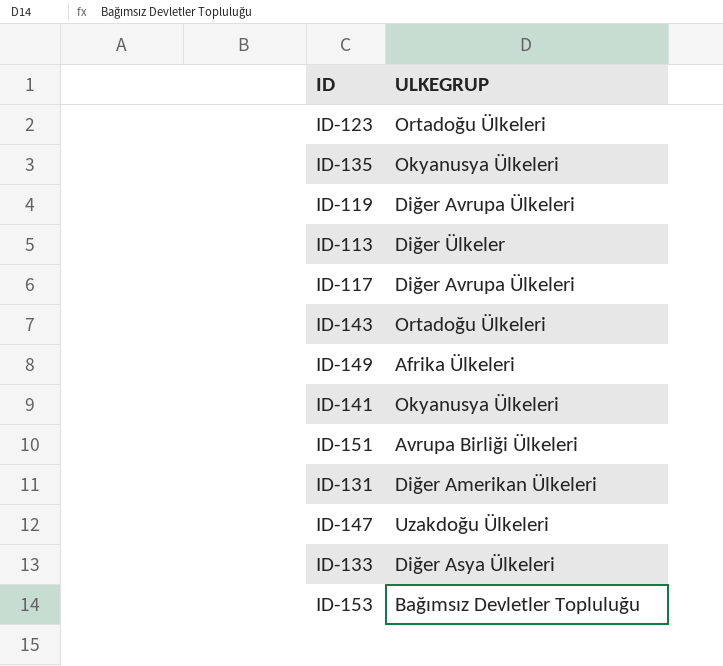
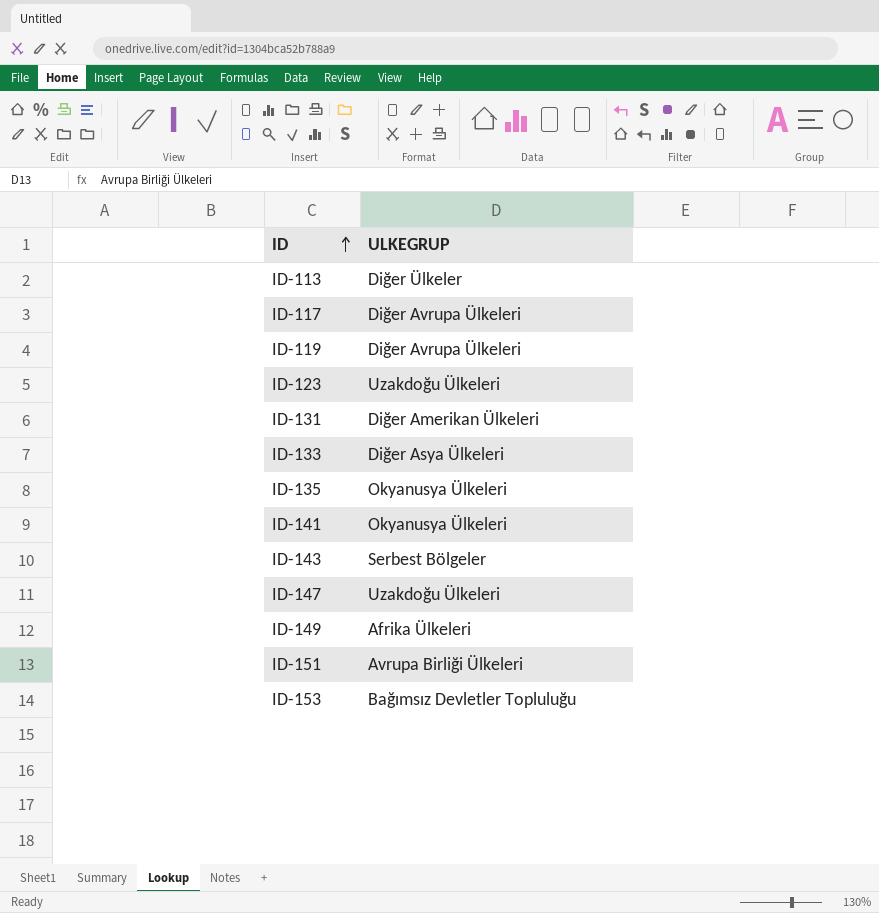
row order: none -> ID ascending
ID-123 | ULKEGRUP: Ortadoğu Ülkeleri -> Uzakdoğu Ülkeleri
ID-143 | ULKEGRUP: Ortadoğu Ülkeleri -> Serbest Bölgeler

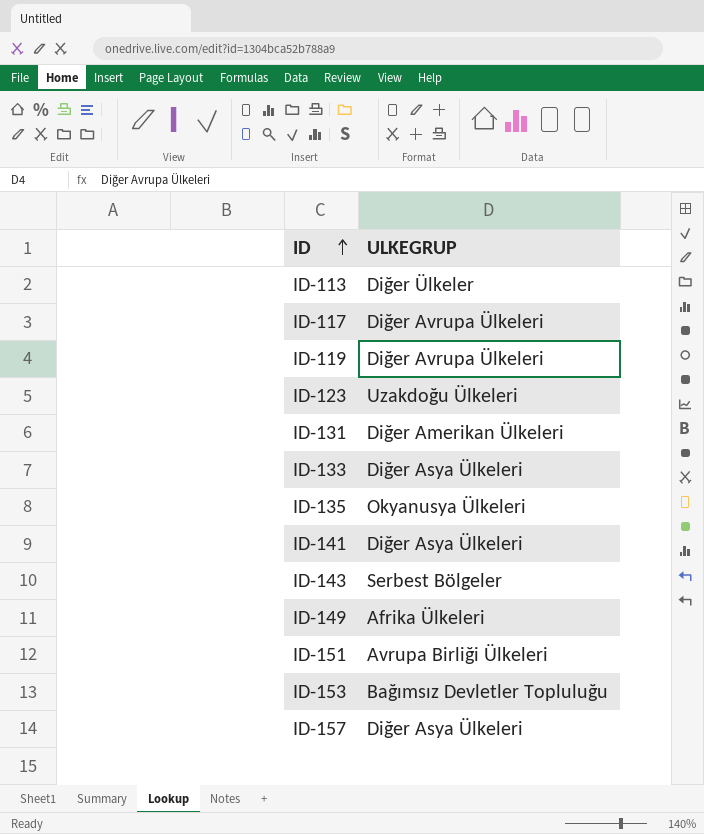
row ID-147: Uzakdoğu Ülkeleri -> none
ID-141 | ULKEGRUP: Okyanusya Ülkeleri -> Diğer Asya Ülkeleri
row ID-157: none -> Diğer Asya Ülkeleri

